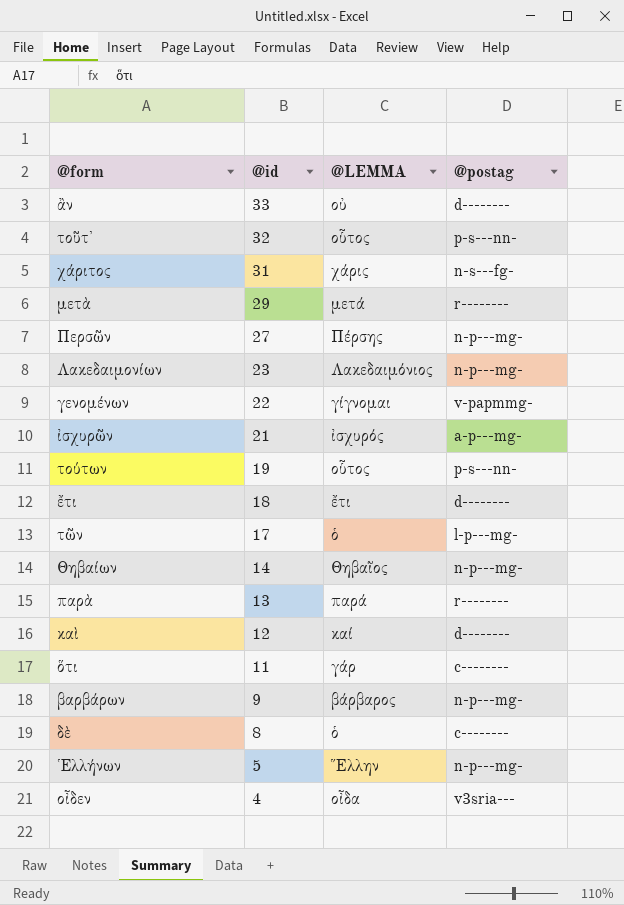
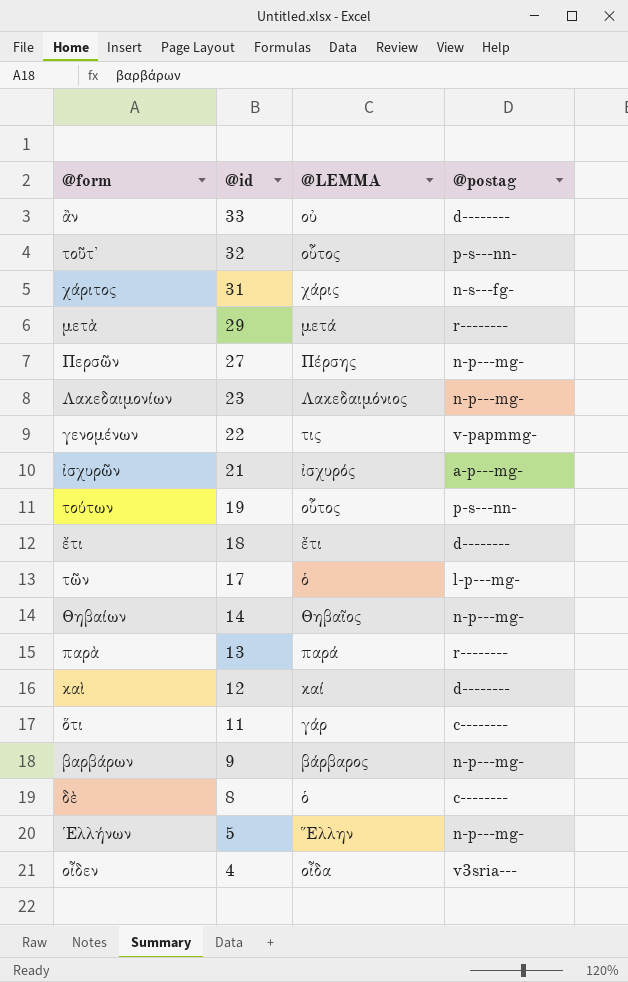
γενομένων | @LEMMA: γίγνομαι -> τις

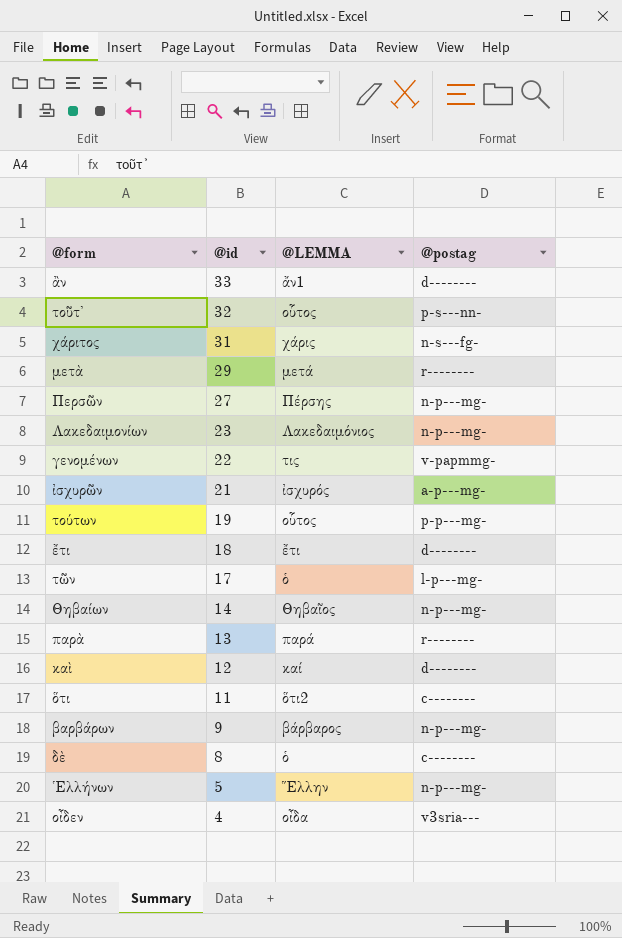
ἂν | @LEMMA: οὐ -> ἄν1
τούτων | @postag: p-s---nn- -> p-p---mg-
ὅτι | @LEMMA: γάρ -> ὅτι2

